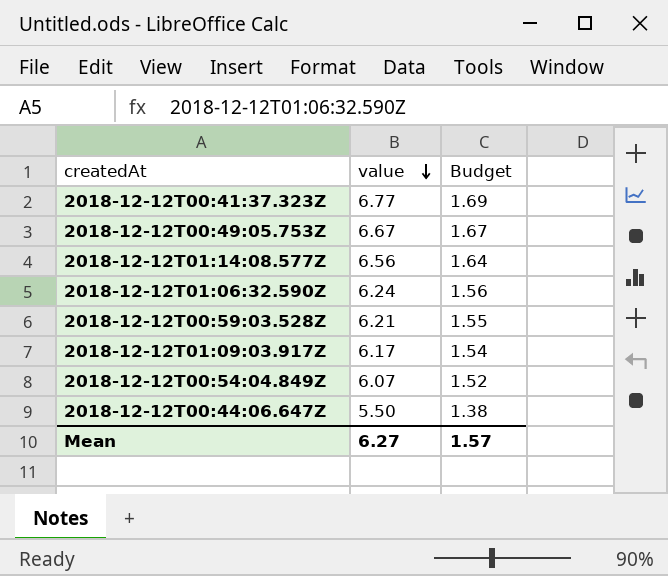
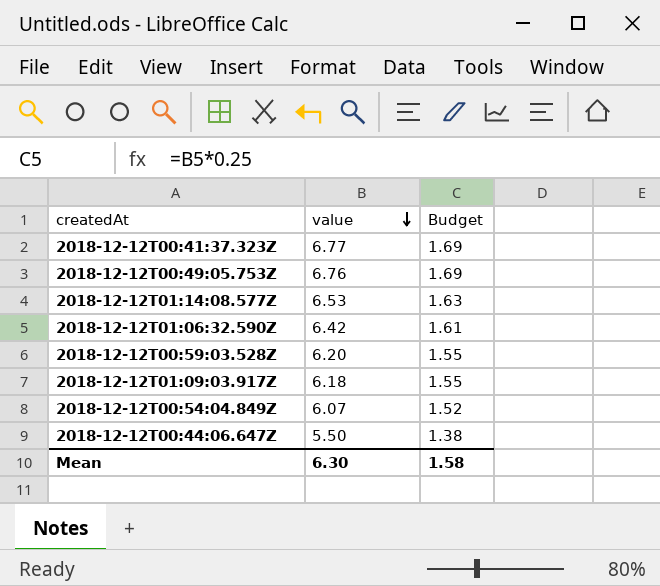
2018-12-12T00:49:05.753Z | value: 6.67 -> 6.76
2018-12-12T00:49:05.753Z | Budget: 1.67 -> 1.69
2018-12-12T01:14:08.577Z | value: 6.56 -> 6.53
2018-12-12T01:14:08.577Z | Budget: 1.64 -> 1.63
2018-12-12T01:06:32.590Z | value: 6.24 -> 6.42
2018-12-12T01:06:32.590Z | Budget: 1.56 -> 1.61
2018-12-12T00:59:03.528Z | value: 6.21 -> 6.20
2018-12-12T01:09:03.917Z | value: 6.17 -> 6.18
2018-12-12T01:09:03.917Z | Budget: 1.54 -> 1.55
Mean | value: 6.27 -> 6.30
Mean | Budget: 1.57 -> 1.58

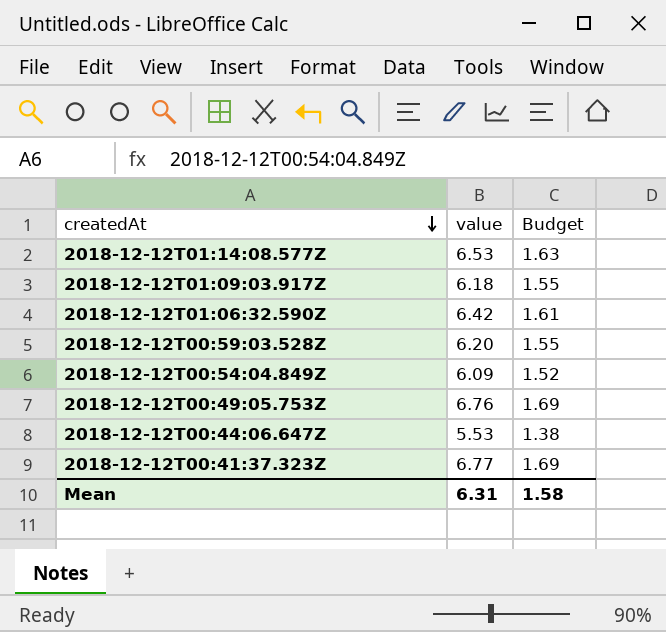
row order: value descending -> createdAt descending
2018-12-12T00:54:04.849Z | value: 6.07 -> 6.09
2018-12-12T00:44:06.647Z | value: 5.50 -> 5.53
Mean | value: 6.30 -> 6.31

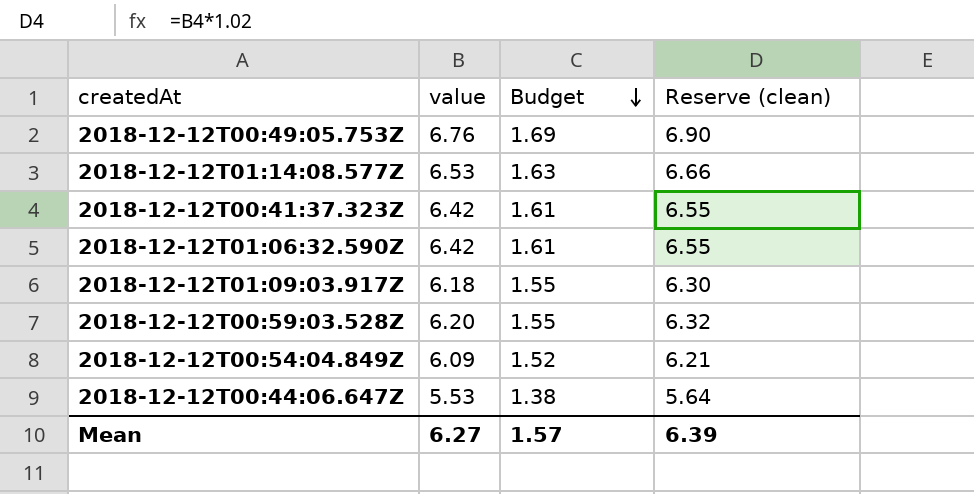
row order: createdAt descending -> Budget descending
column Reserve (clean) | formula: none -> [value] * 1.02
2018-12-12T00:41:37.323Z | value: 6.77 -> 6.42
2018-12-12T00:41:37.323Z | Budget: 1.69 -> 1.61
Mean | value: 6.31 -> 6.27
Mean | Budget: 1.58 -> 1.57

